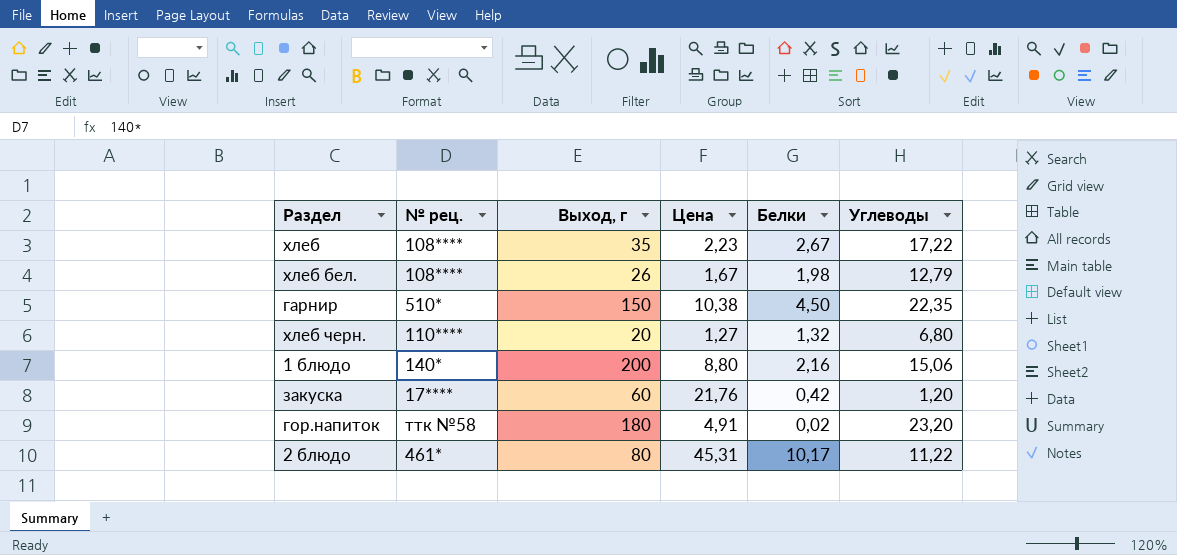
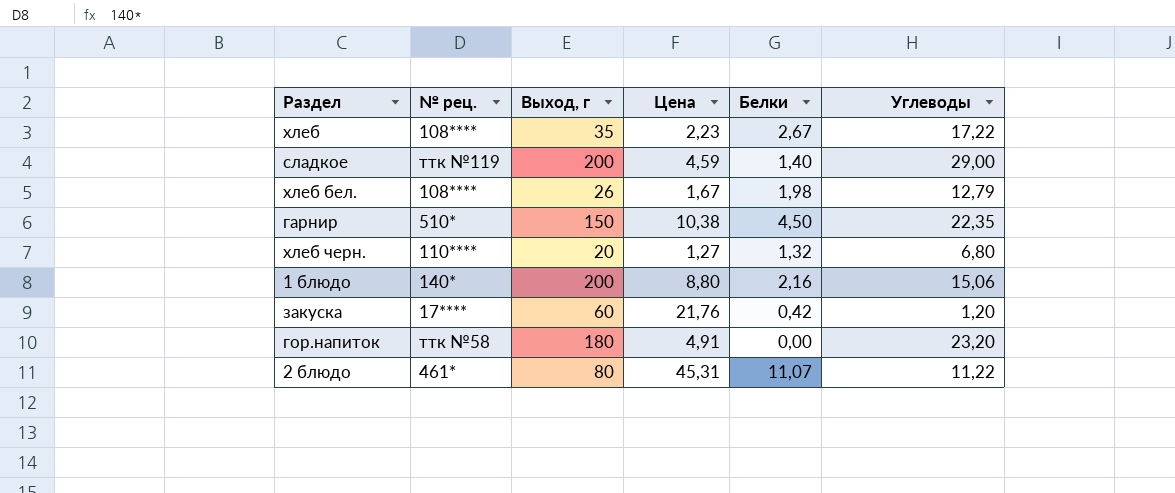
row сладкое: none -> ттк №119 | 200 | 4,59 | 1,40 | 29,00
гор.напиток | Белки: 0,02 -> 0,00
2 блюдо | Белки: 10,17 -> 11,07

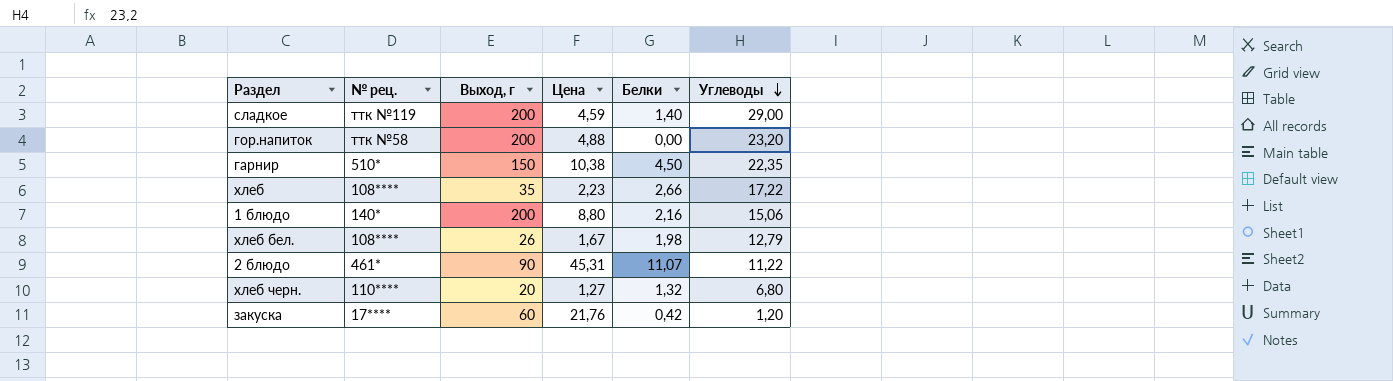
row order: none -> Углеводы descending
гор.напиток | Выход, г: 180 -> 200
гор.напиток | Цена: 4,91 -> 4,88
хлеб | Белки: 2,67 -> 2,66
2 блюдо | Выход, г: 80 -> 90

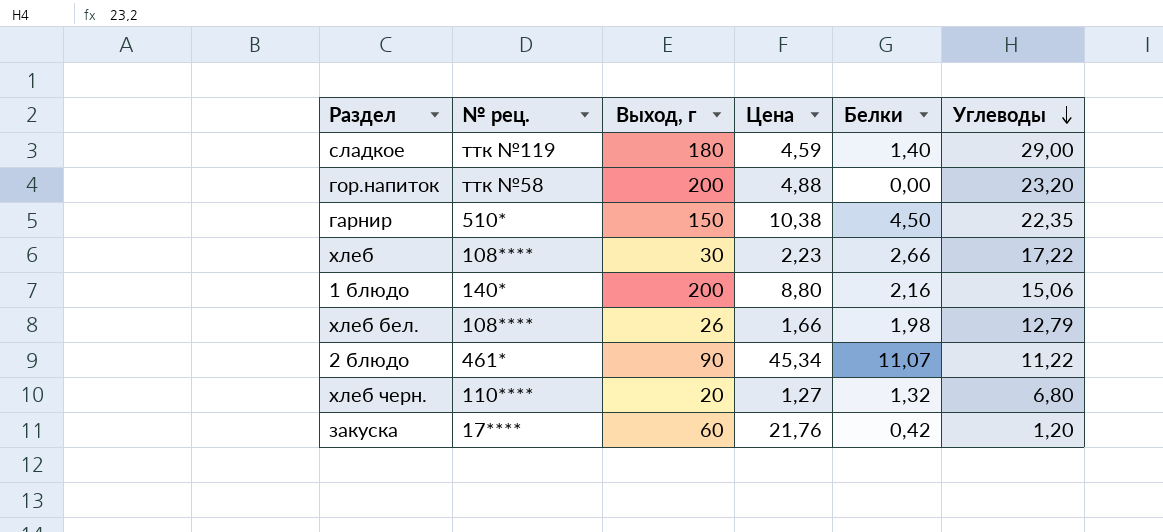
сладкое | Выход, г: 200 -> 180
хлеб | Выход, г: 35 -> 30
хлеб бел. | Цена: 1,67 -> 1,66
2 блюдо | Цена: 45,31 -> 45,34

